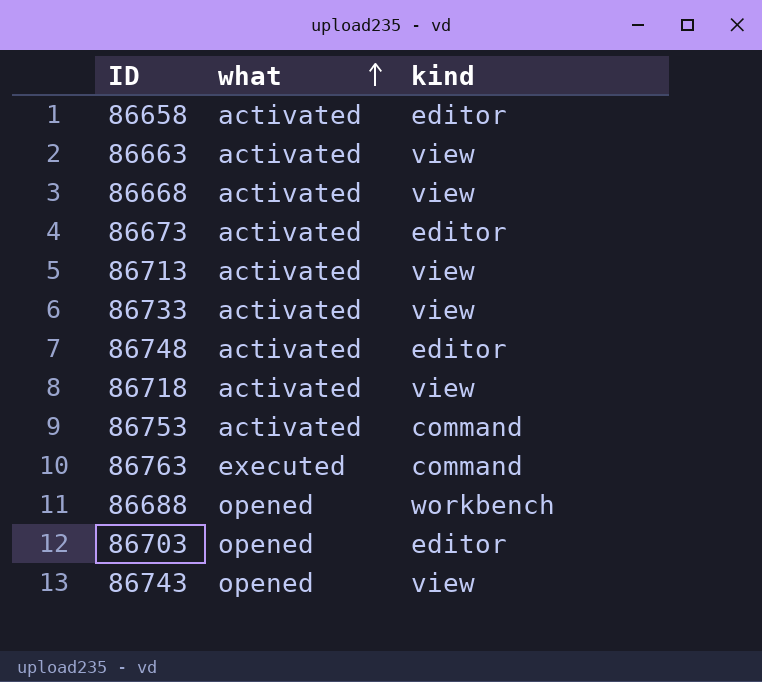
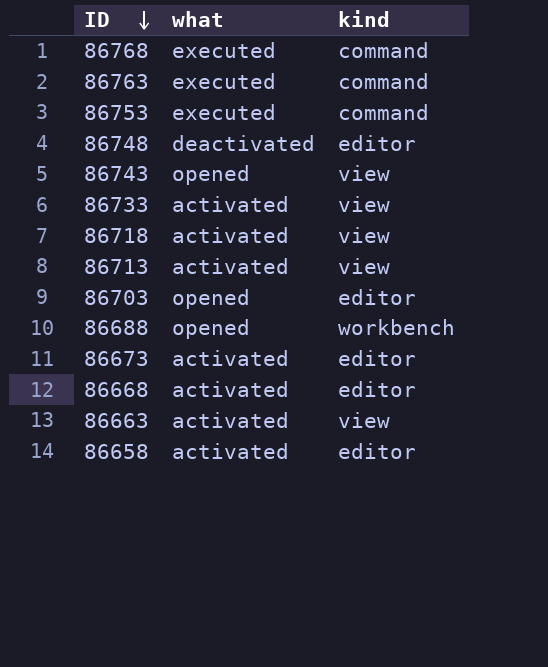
row order: what ascending -> ID descending
row 86768: none -> executed | command
86753 | what: activated -> executed
86748 | what: activated -> deactivated
86668 | kind: view -> editor

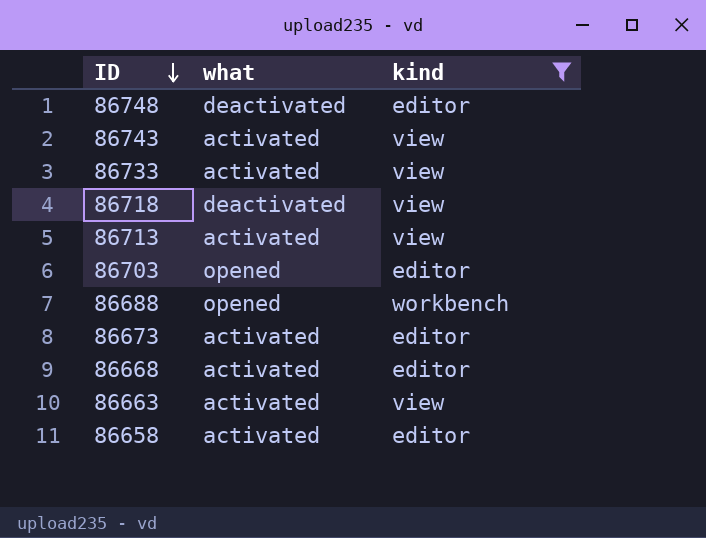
filter: none -> kind != command
86743 | what: opened -> activated
86718 | what: activated -> deactivated

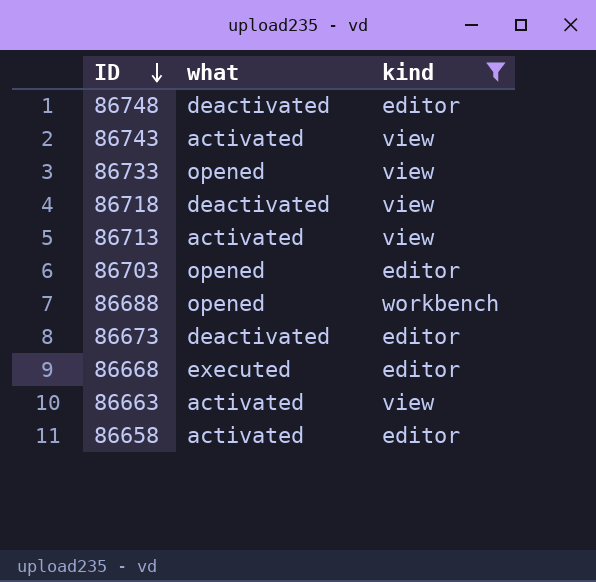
86733 | what: activated -> opened
86673 | what: activated -> deactivated
86668 | what: activated -> executed

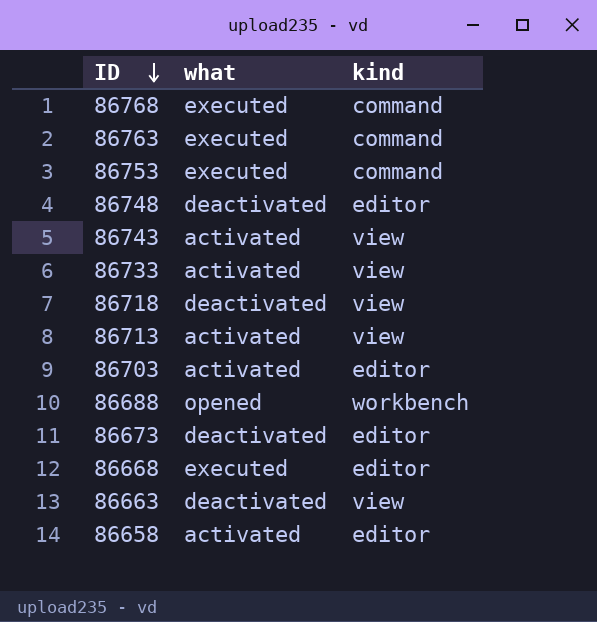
filter: kind != command -> none
86733 | what: opened -> activated
86703 | what: opened -> activated
86663 | what: activated -> deactivated

